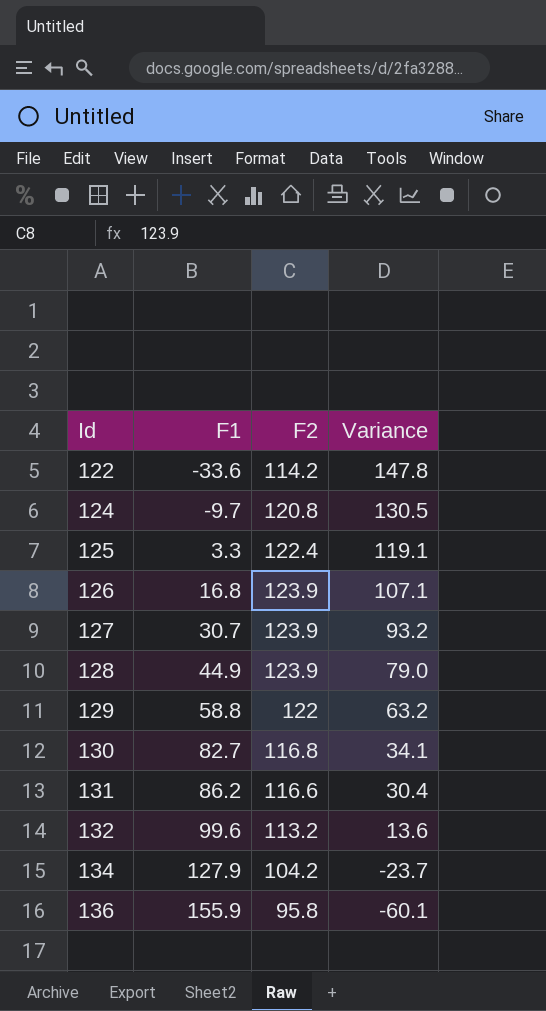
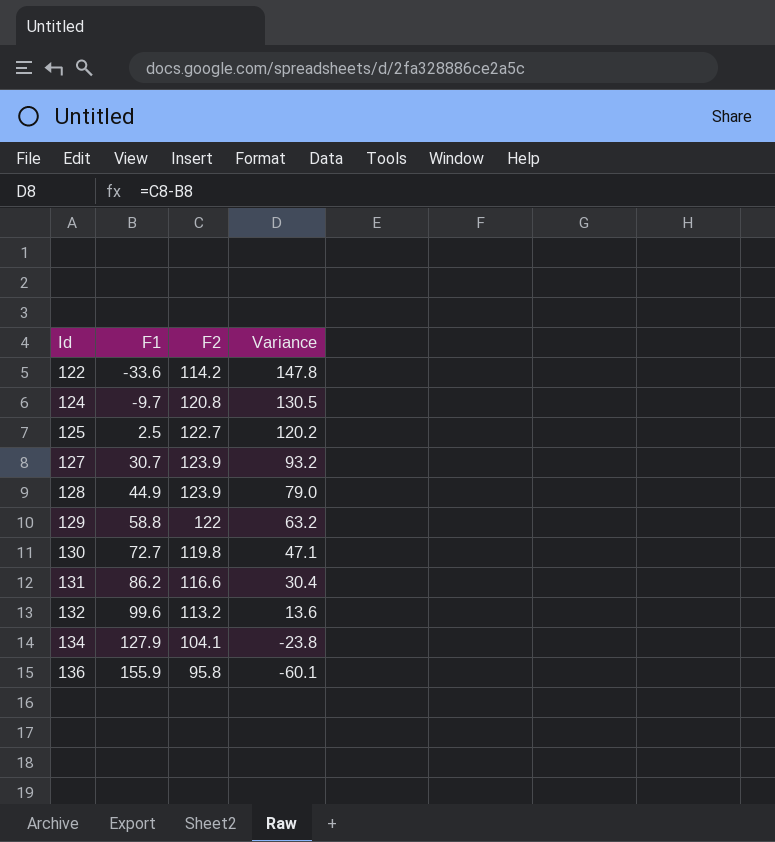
row 126: 16.8 | 123.9 | 107.1 -> none
125 | F1: 3.3 -> 2.5
125 | F2: 122.4 -> 122.7
125 | Variance: 119.1 -> 120.2
130 | F1: 82.7 -> 72.7
130 | F2: 116.8 -> 119.8
130 | Variance: 34.1 -> 47.1
134 | F2: 104.2 -> 104.1
134 | Variance: -23.7 -> -23.8

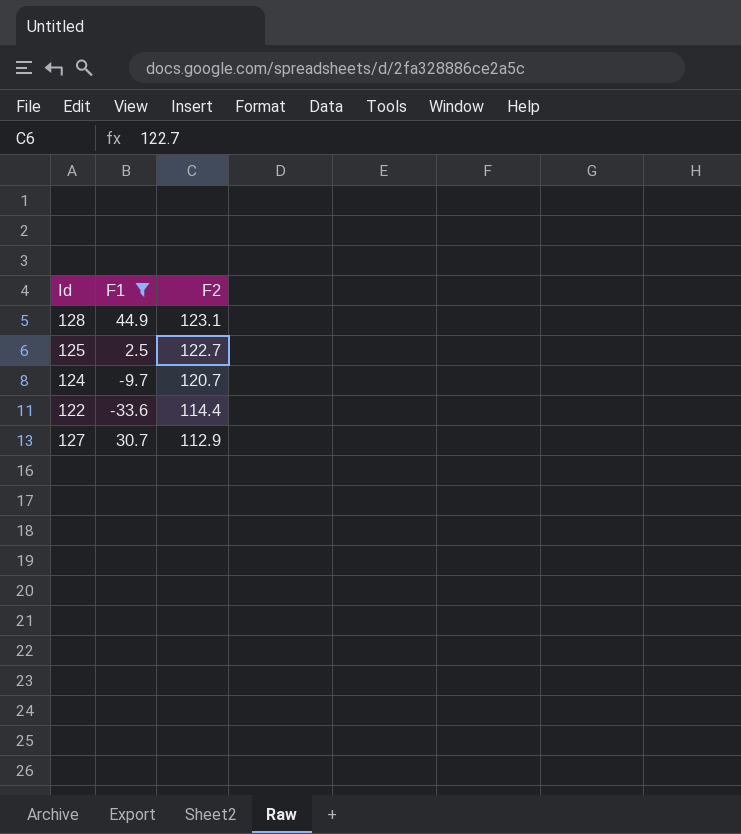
filter: none -> F1 <= 44.9
row order: Id ascending -> F2 descending
column Variance | formula: [F2] - [F1] -> none
128 | F2: 123.9 -> 123.1
124 | F2: 120.8 -> 120.7
122 | F2: 114.2 -> 114.4
127 | F2: 123.9 -> 112.9

